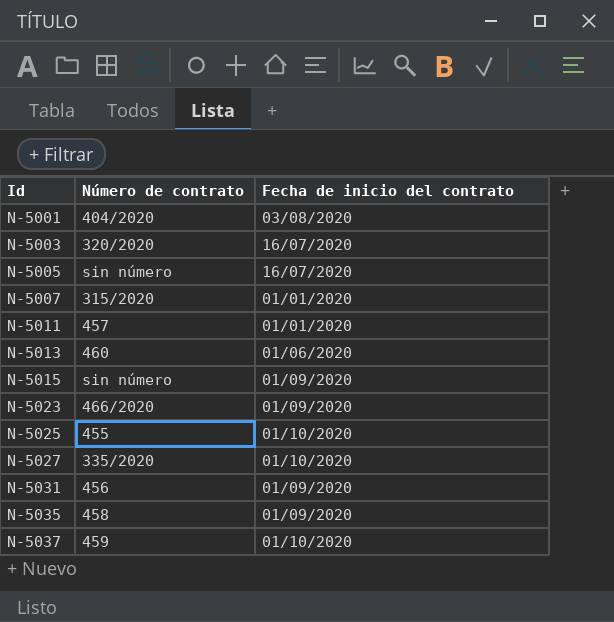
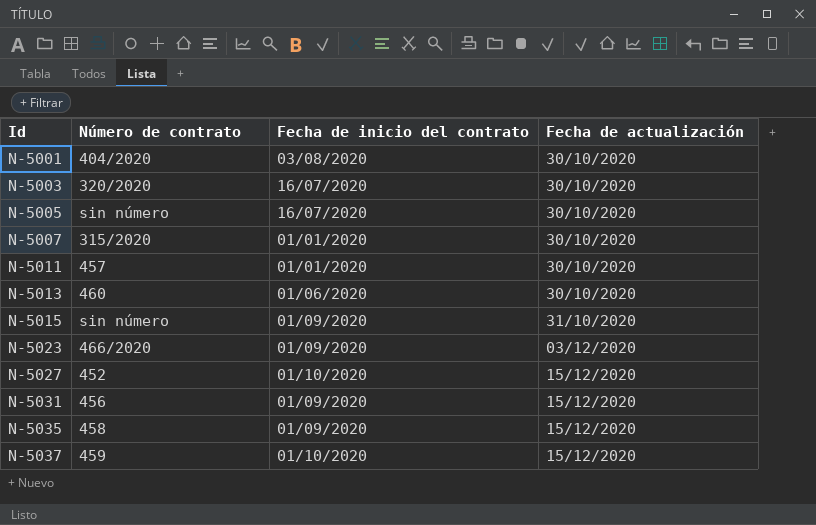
column Fecha de actualización | position: none -> 4
row N-5025: 455 | 01/10/2020 -> none
N-5027 | Número de contrato: 335/2020 -> 452

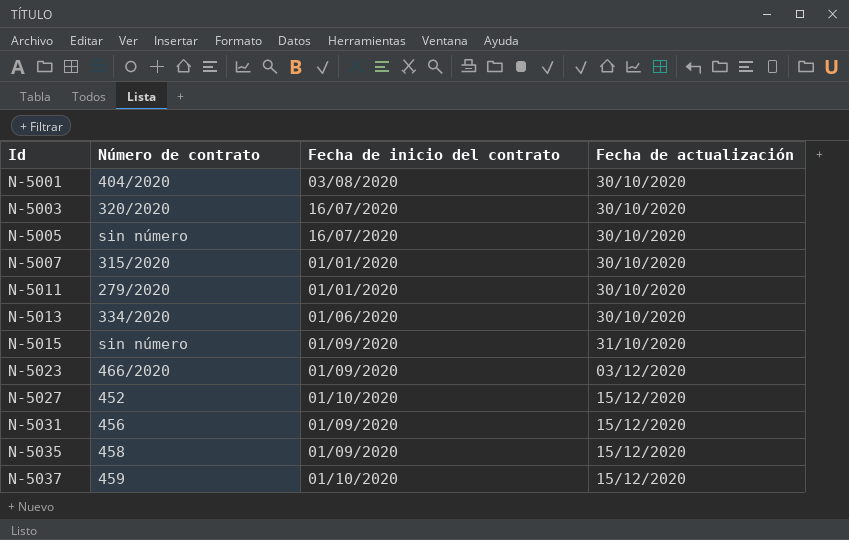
N-5011 | Número de contrato: 457 -> 279/2020
N-5013 | Número de contrato: 460 -> 334/2020

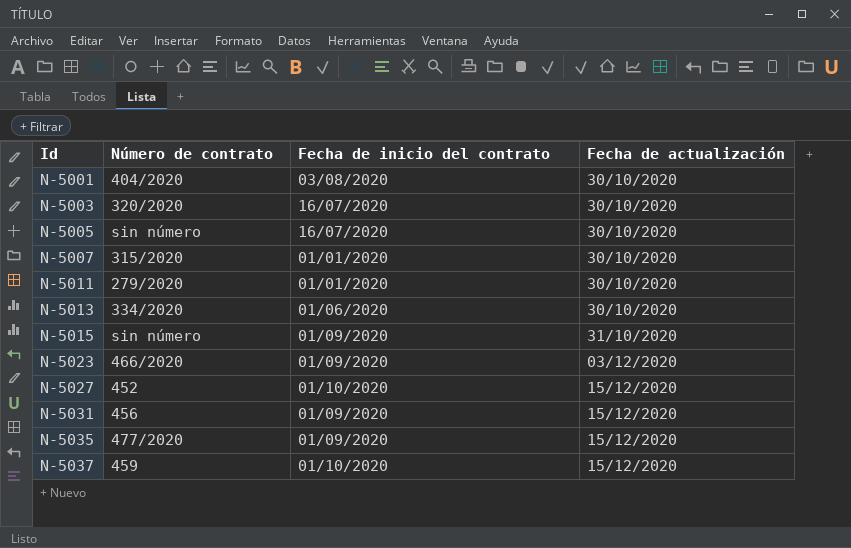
N-5035 | Número de contrato: 458 -> 477/2020

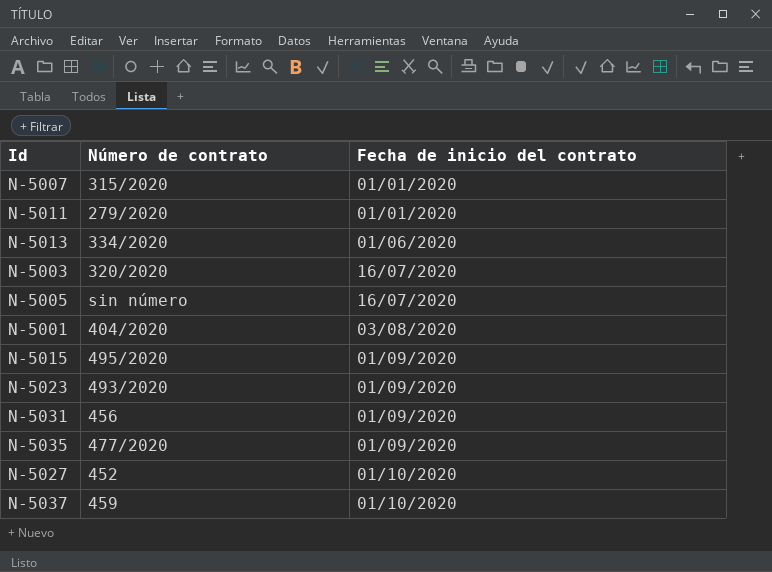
row order: Id ascending -> Fecha de inicio del contrato ascending
column Fecha de actualización | position: 4 -> none
N-5015 | Número de contrato: sin número -> 495/2020
N-5023 | Número de contrato: 466/2020 -> 493/2020

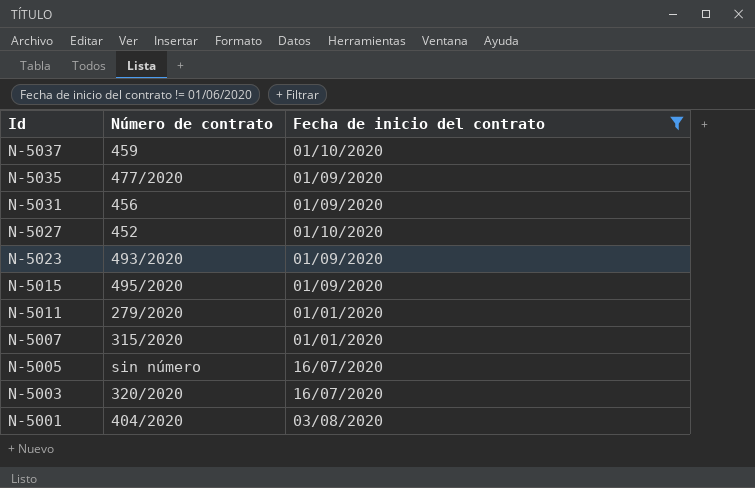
filter: none -> Fecha de inicio del contrato != 01/06/2020
row order: Fecha de inicio del contrato ascending -> Id descending

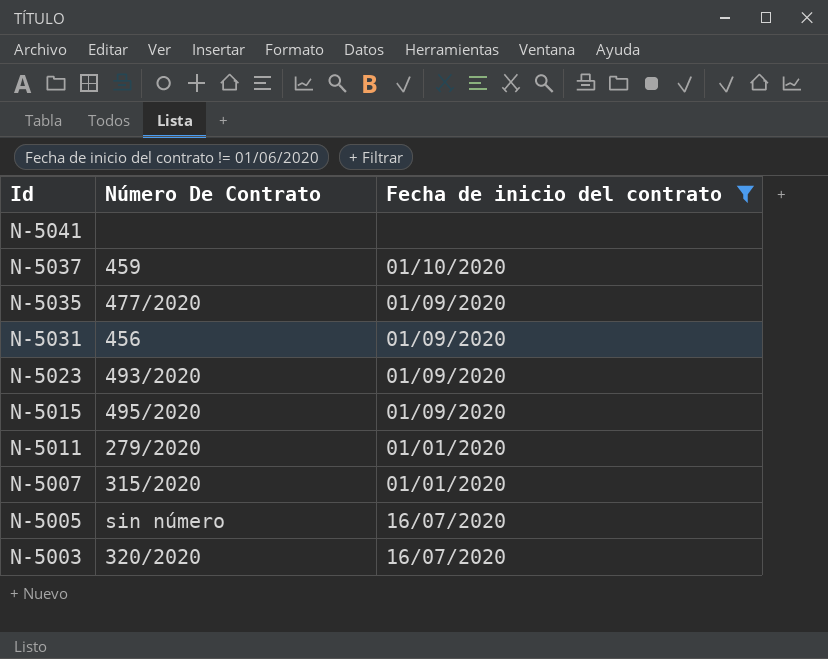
column name: Número de contrato -> Número De Contrato
row N-5027: 452 | 01/10/2020 -> none
row N-5001: 404/2020 | 03/08/2020 -> none
row N-5041: none -> none | none

